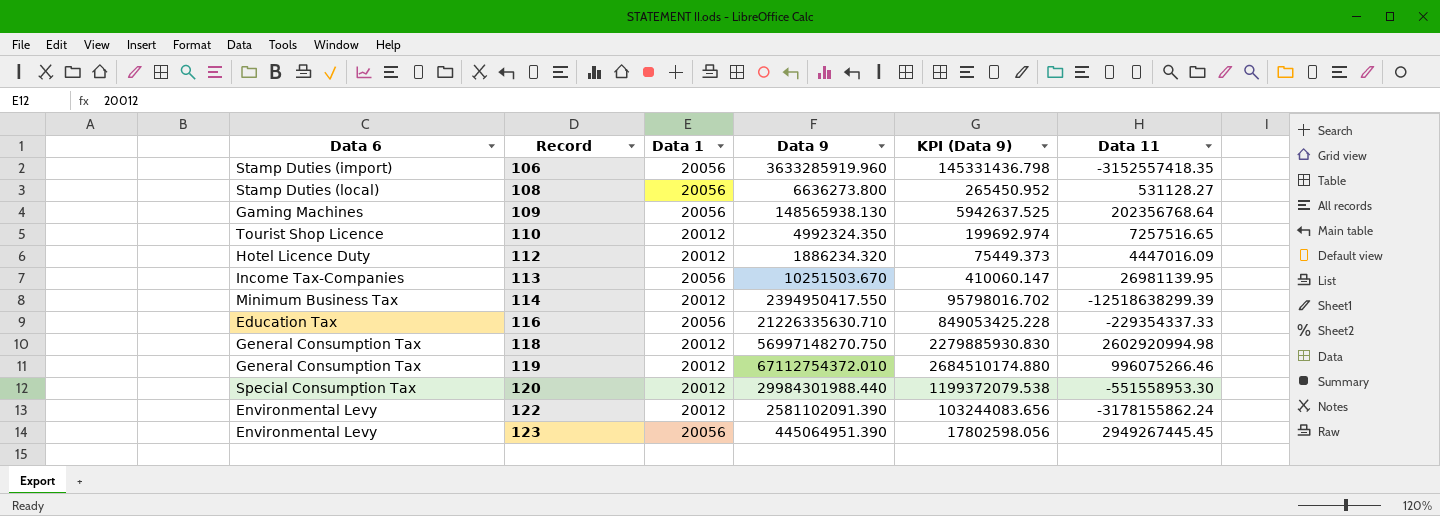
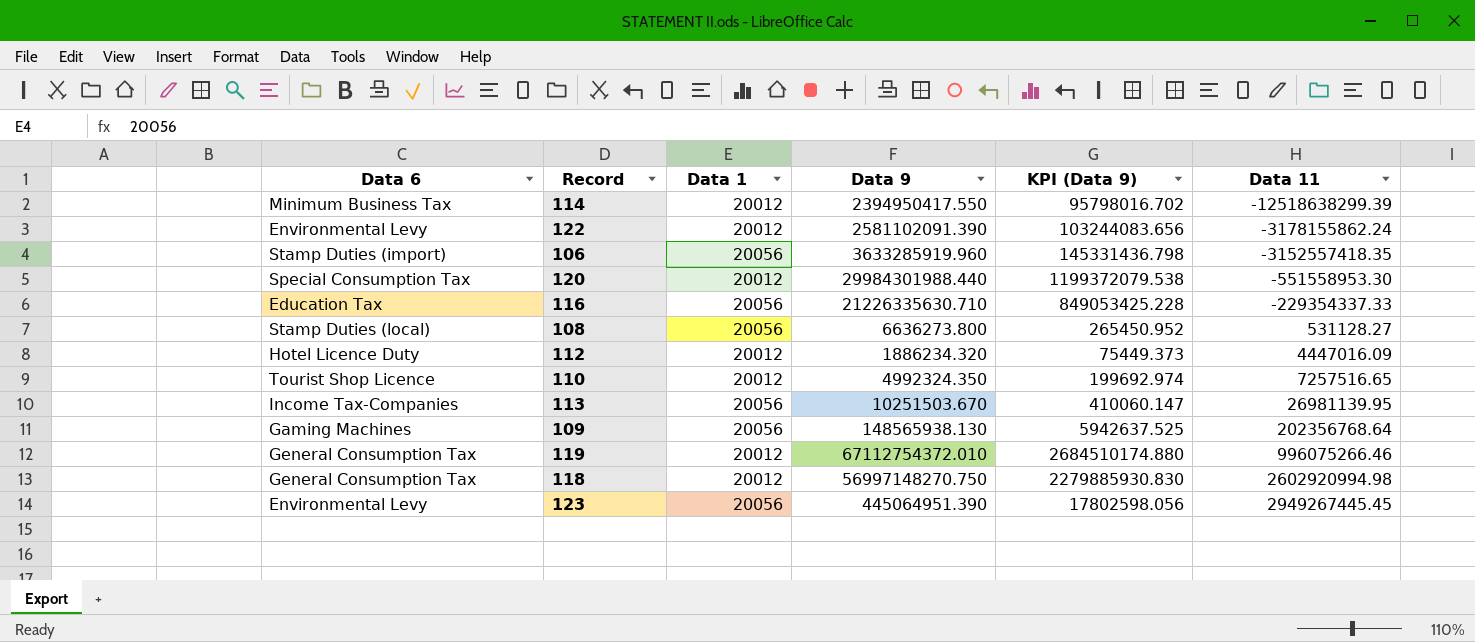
row order: Record ascending -> Data 11 ascending

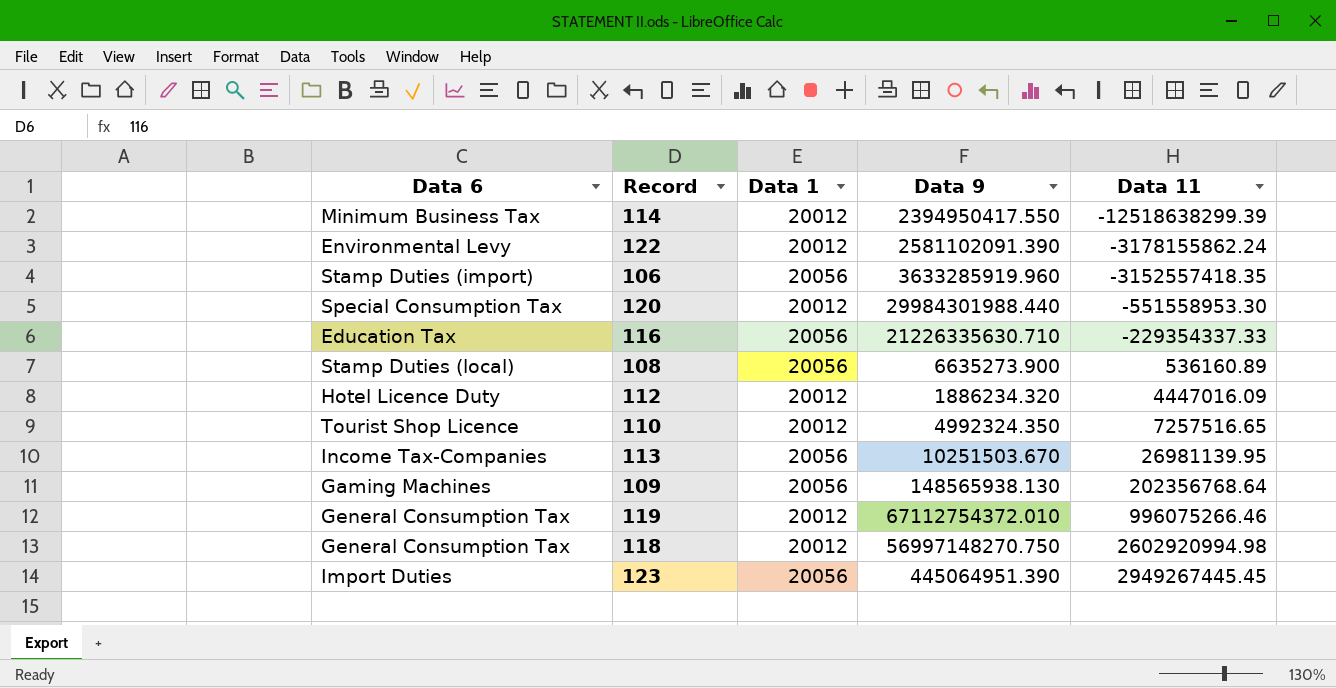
column KPI (Data 9) | formula: [Data 9] * 0.04 -> none
108 | Data 9: 6636273.800 -> 6635273.900
108 | Data 11: 531128.27 -> 536160.89
123 | Data 6: Environmental Levy -> Import Duties

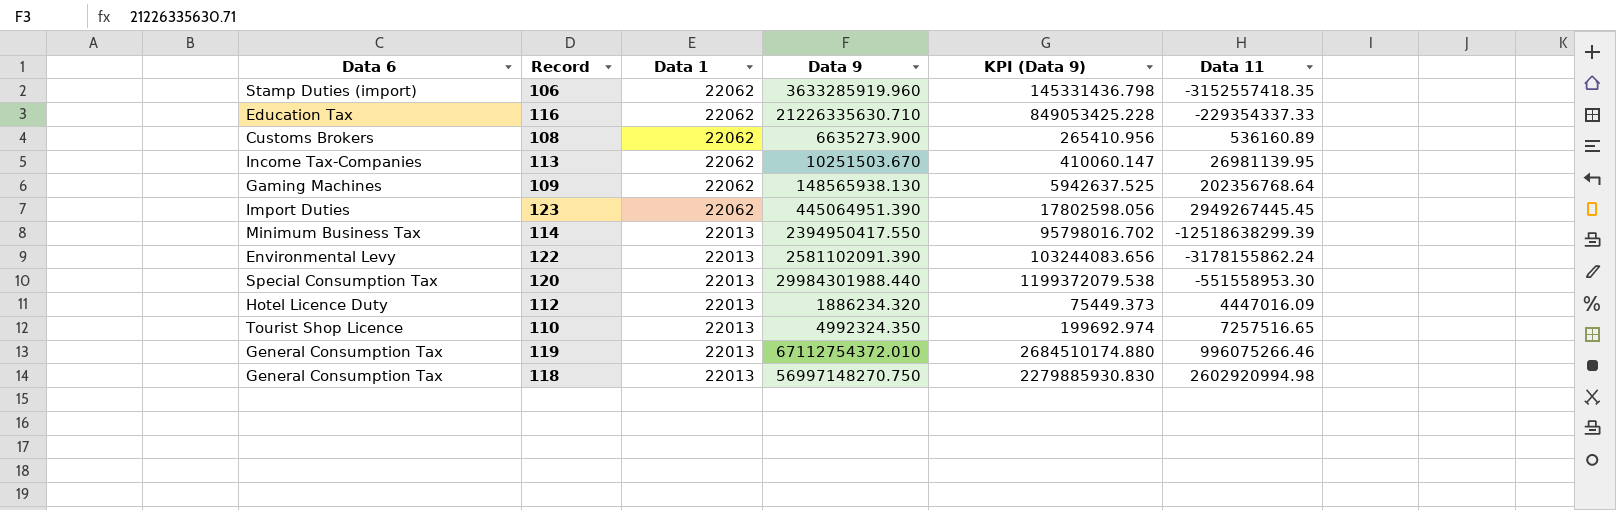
row order: Data 11 ascending -> Data 1 descending
column KPI (Data 9) | formula: none -> [Data 9] * 0.04
106 | Data 1: 20056 -> 22062
116 | Data 1: 20056 -> 22062
108 | Data 6: Stamp Duties (local) -> Customs Brokers
108 | Data 1: 20056 -> 22062
113 | Data 1: 20056 -> 22062
109 | Data 1: 20056 -> 22062
123 | Data 1: 20056 -> 22062
114 | Data 1: 20012 -> 22013
122 | Data 1: 20012 -> 22013
120 | Data 1: 20012 -> 22013
112 | Data 1: 20012 -> 22013
110 | Data 1: 20012 -> 22013
119 | Data 1: 20012 -> 22013
118 | Data 1: 20012 -> 22013

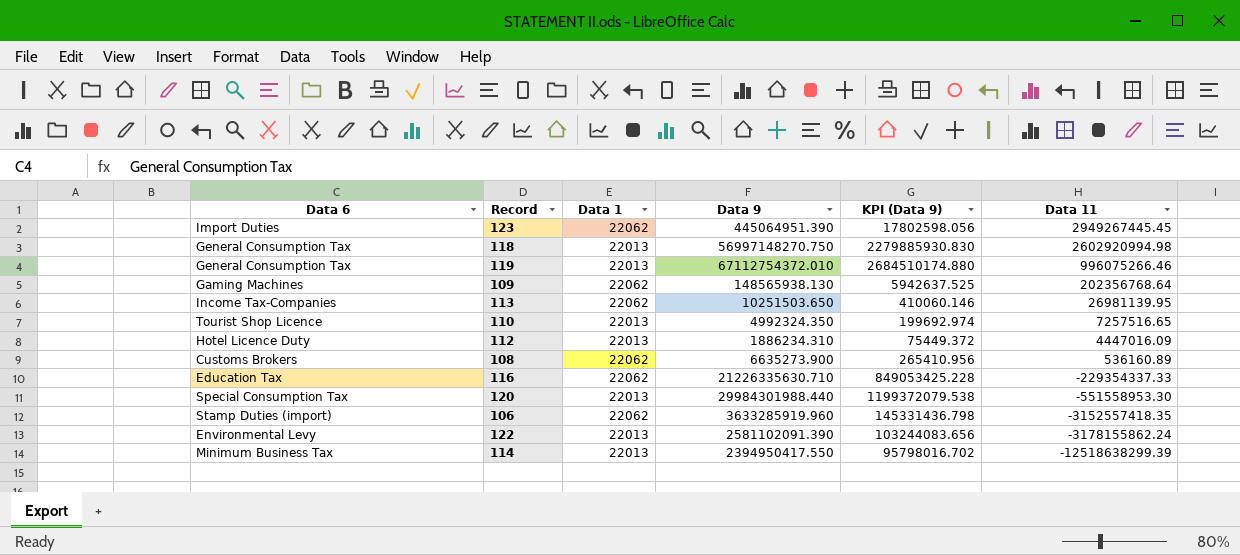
row order: Data 1 descending -> Data 11 descending
113 | Data 9: 10251503.670 -> 10251503.650
113 | KPI (Data 9): 410060.147 -> 410060.146
112 | Data 9: 1886234.320 -> 1886234.310
112 | KPI (Data 9): 75449.373 -> 75449.372

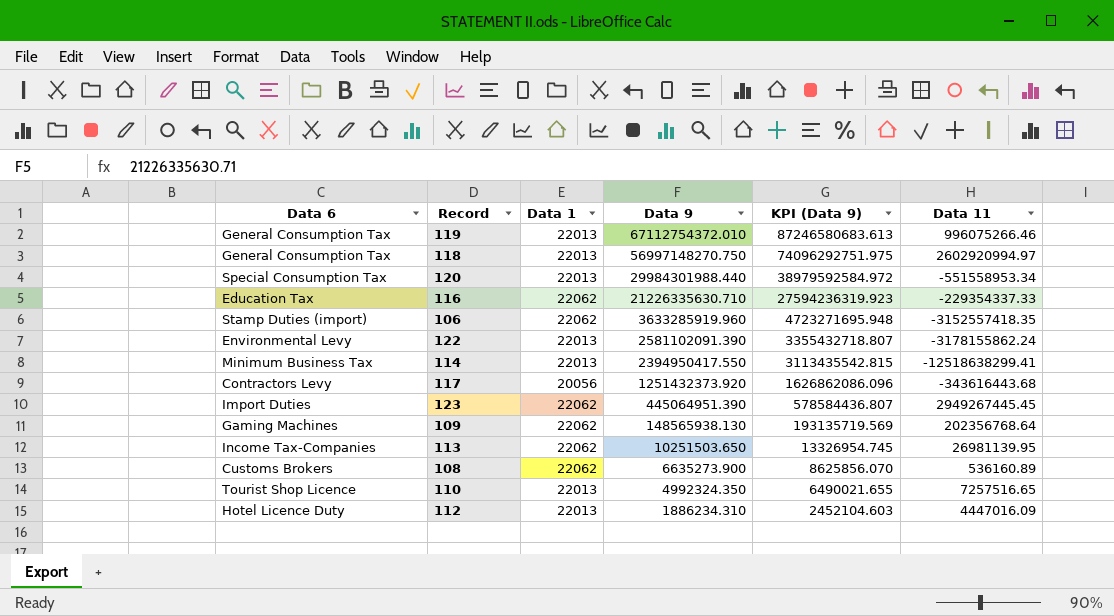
row order: Data 11 descending -> Data 9 descending
column KPI (Data 9) | formula: [Data 9] * 0.04 -> [Data 9] * 1.3
118 | Data 11: 2602920994.98 -> 2602920994.97
120 | Data 11: -551558953.30 -> -551558953.34
114 | Data 11: -12518638299.39 -> -12518638299.41
row 117: none -> Contractors Levy | 20056 | 1251432373.920 | 1626862086.096 | -343616443.68

